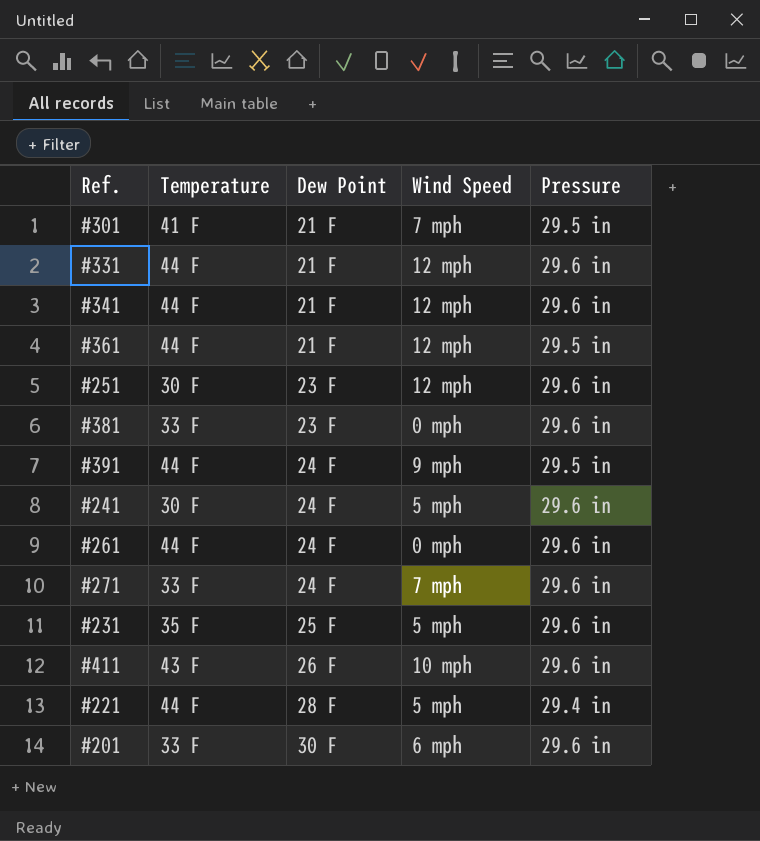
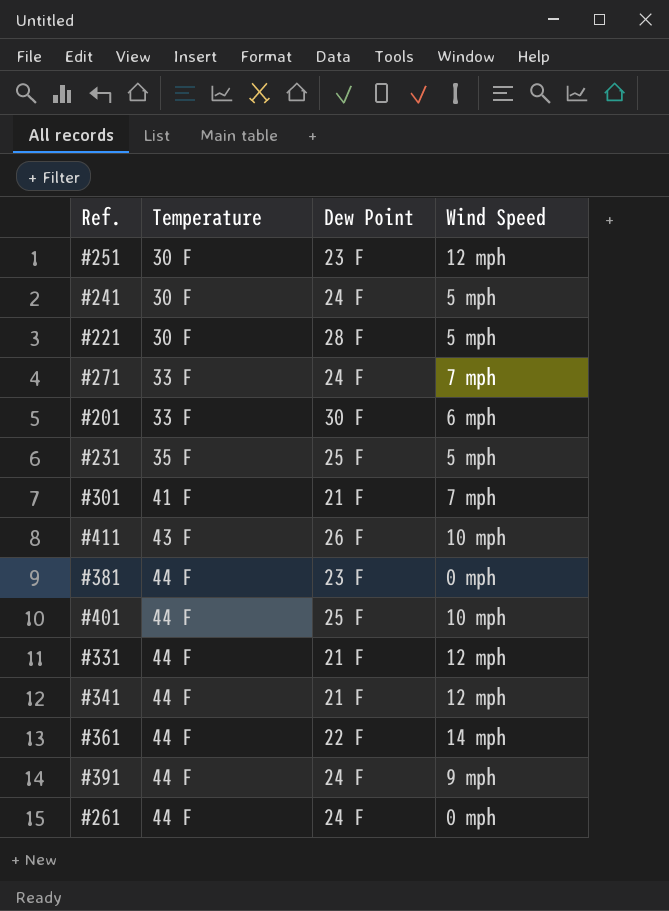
row order: Dew Point ascending -> Temperature ascending
column Pressure | position: 5 -> none
#221 | Temperature: 44 F -> 30 F
#381 | Temperature: 33 F -> 44 F
row #401: none -> 44 F | 25 F | 10 mph
#361 | Dew Point: 21 F -> 22 F
#361 | Wind Speed: 12 mph -> 14 mph

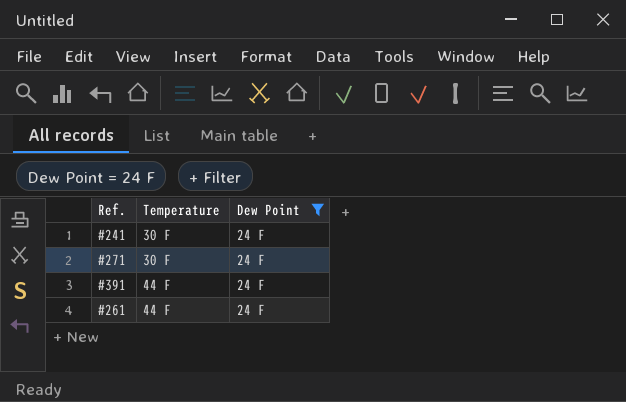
filter: none -> Dew Point = 24 F
column Wind Speed | position: 4 -> none
#271 | Temperature: 33 F -> 30 F

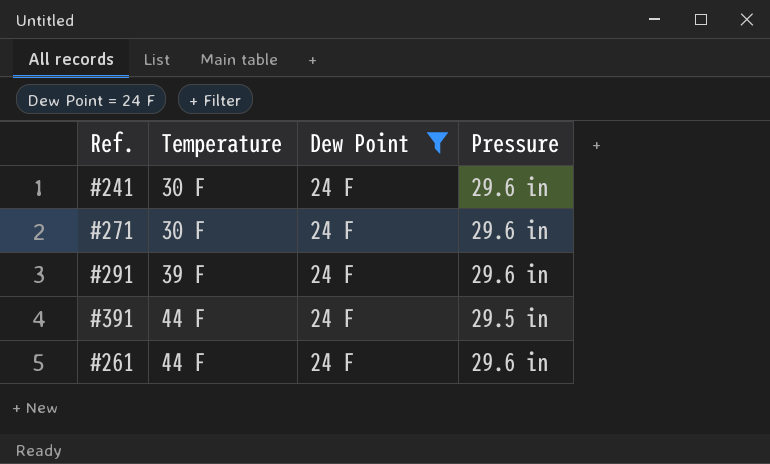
column Pressure | position: none -> 4
row #291: none -> 39 F | 24 F | 29.6 in

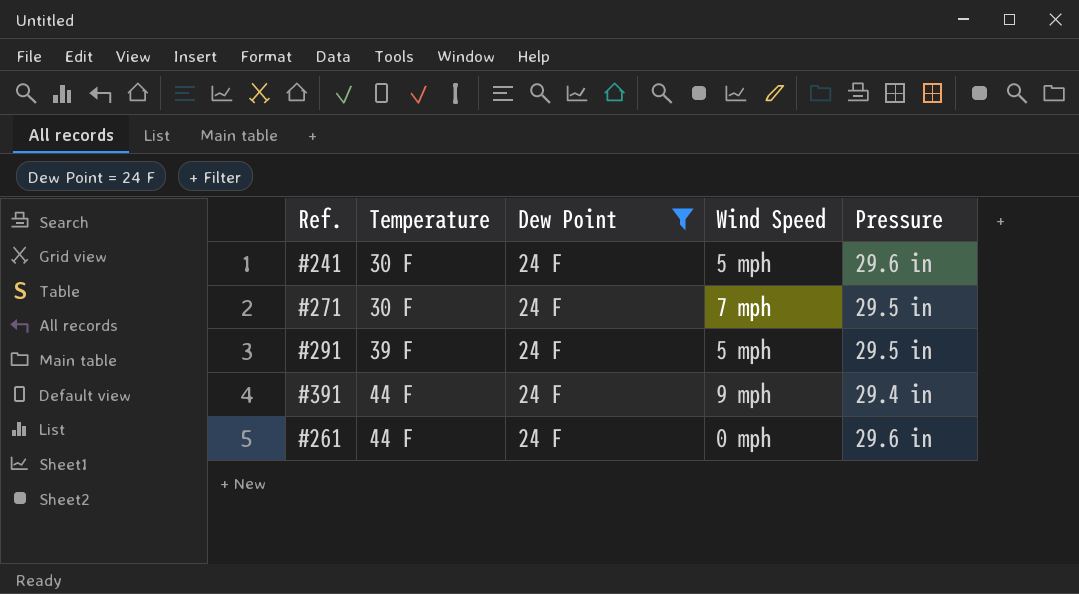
column Wind Speed | position: none -> 4
#271 | Pressure: 29.6 in -> 29.5 in
#291 | Pressure: 29.6 in -> 29.5 in
#391 | Pressure: 29.5 in -> 29.4 in

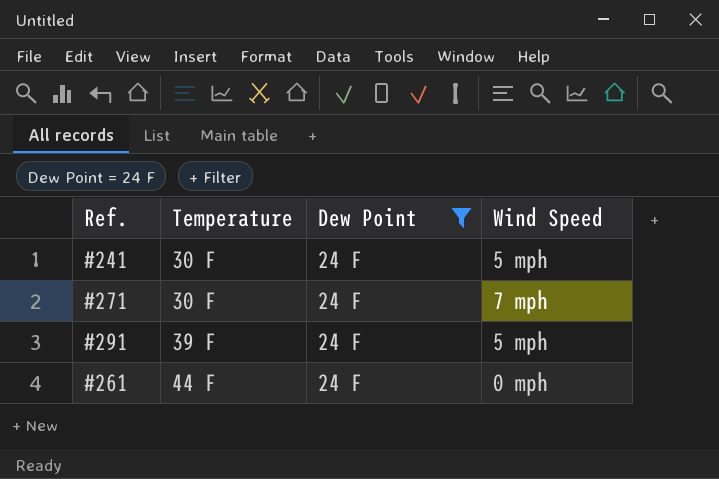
column Pressure | position: 5 -> none
row #391: 44 F | 24 F | 9 mph | 29.4 in -> none

